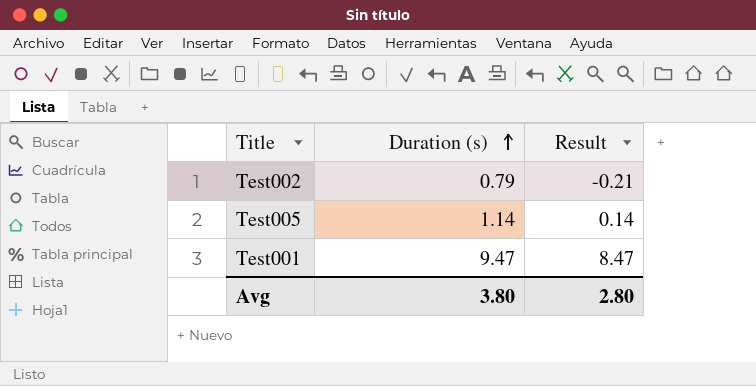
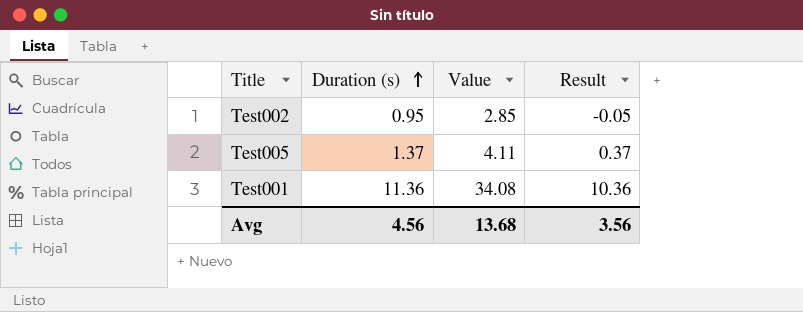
column Value | formula: none -> [Duration (s)] * 3
Test002 | Duration (s): 0.79 -> 0.95
Test002 | Result: -0.21 -> -0.05
Test005 | Duration (s): 1.14 -> 1.37
Test005 | Result: 0.14 -> 0.37
Test001 | Duration (s): 9.47 -> 11.36
Test001 | Result: 8.47 -> 10.36
Avg | Duration (s): 3.80 -> 4.56
Avg | Result: 2.80 -> 3.56

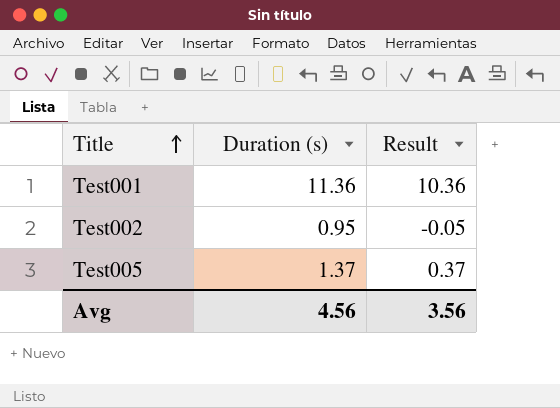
row order: Duration (s) ascending -> Title ascending
column Value | formula: [Duration (s)] * 3 -> none

